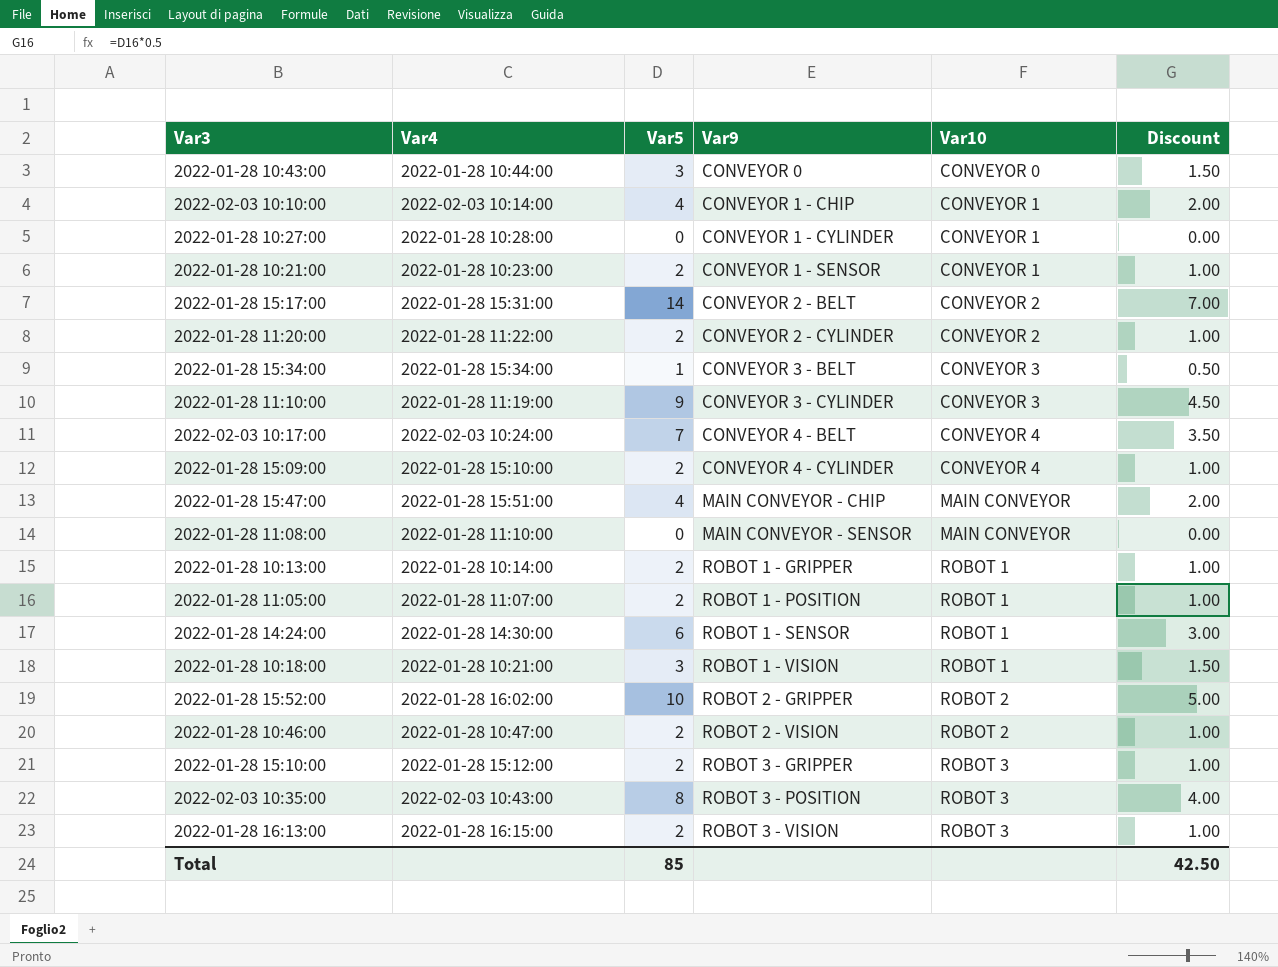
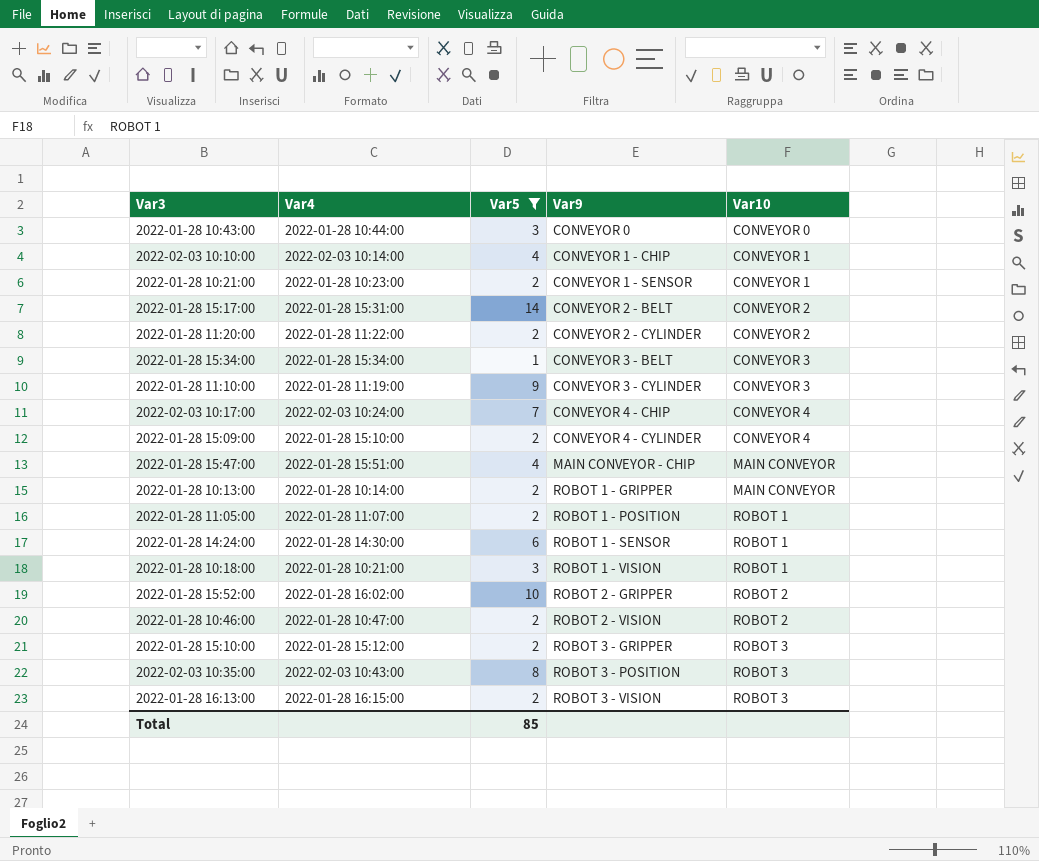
filter: none -> Var5 != 0
column Discount | formula: [Var5] * 0.5 -> none
2022-02-03 10:17:00 | Var9: CONVEYOR 4 - BELT -> CONVEYOR 4 - CHIP
2022-01-28 10:13:00 | Var10: ROBOT 1 -> MAIN CONVEYOR

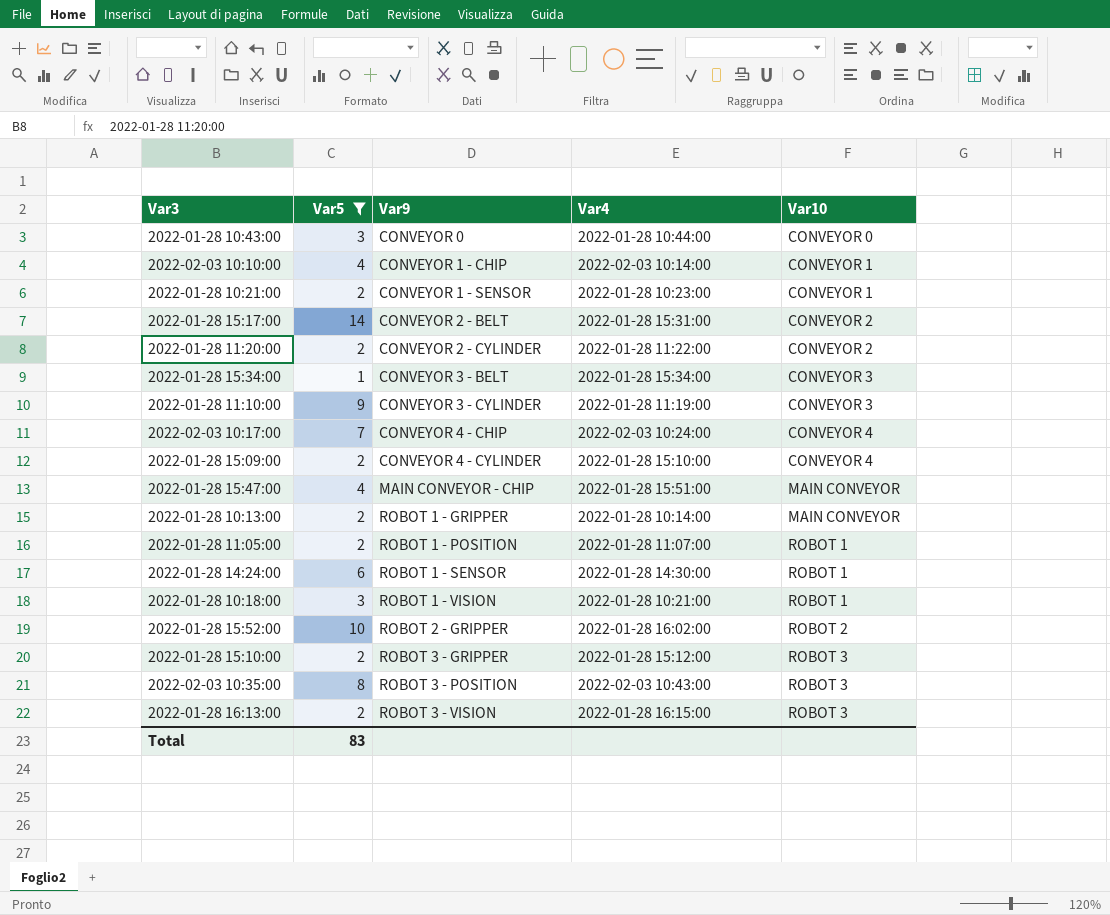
column Var4 | position: 2 -> 4
row 2022-01-28 10:46:00: 2022-01-28 10:47:00 | 2 | ROBOT 2 - VISION | ROBOT 2 -> none
Total | Var5: 85 -> 83

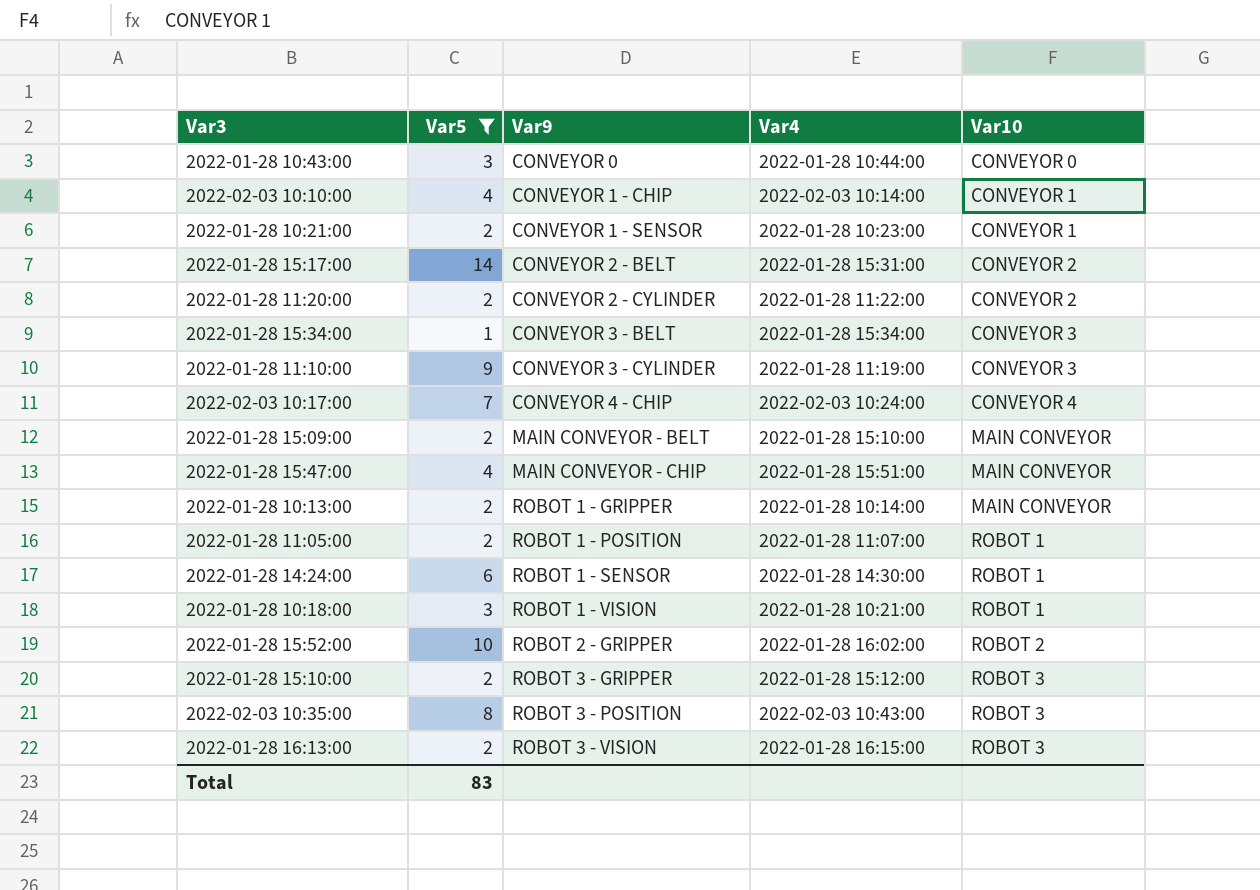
2022-01-28 15:09:00 | Var9: CONVEYOR 4 - CYLINDER -> MAIN CONVEYOR - BELT
2022-01-28 15:09:00 | Var10: CONVEYOR 4 -> MAIN CONVEYOR

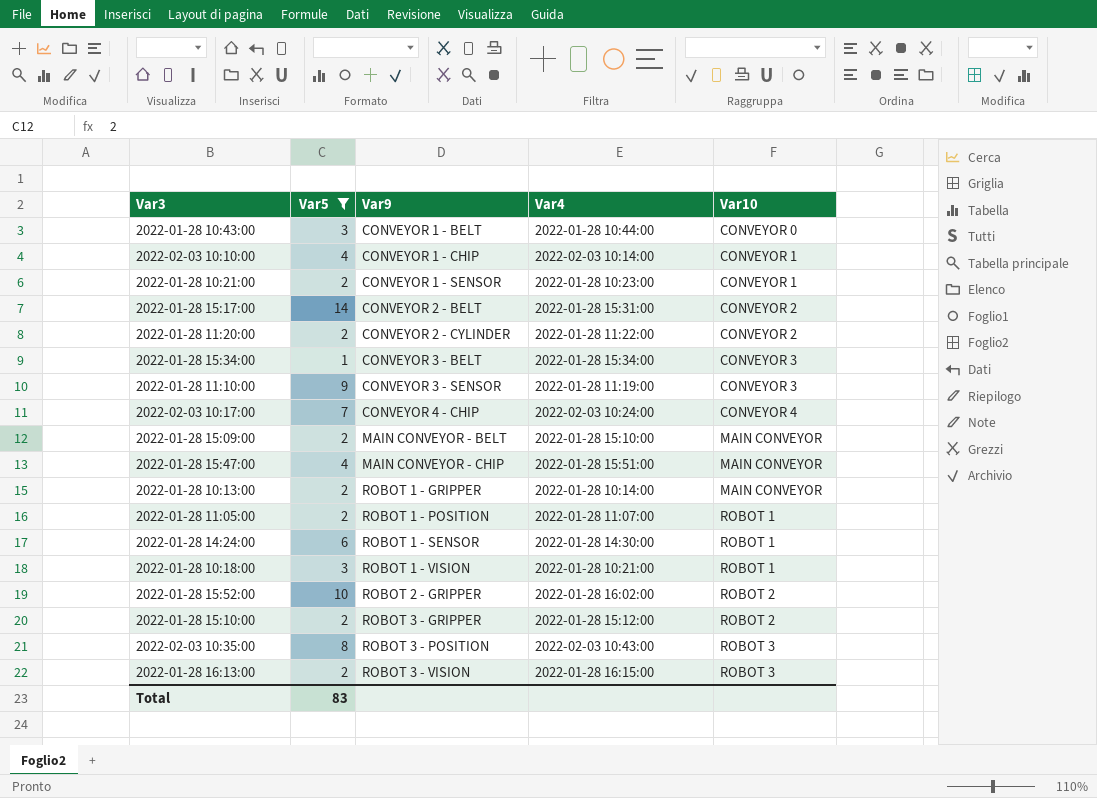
2022-01-28 10:43:00 | Var9: CONVEYOR 0 -> CONVEYOR 1 - BELT
2022-01-28 11:10:00 | Var9: CONVEYOR 3 - CYLINDER -> CONVEYOR 3 - SENSOR
2022-01-28 15:10:00 | Var10: ROBOT 3 -> ROBOT 2

